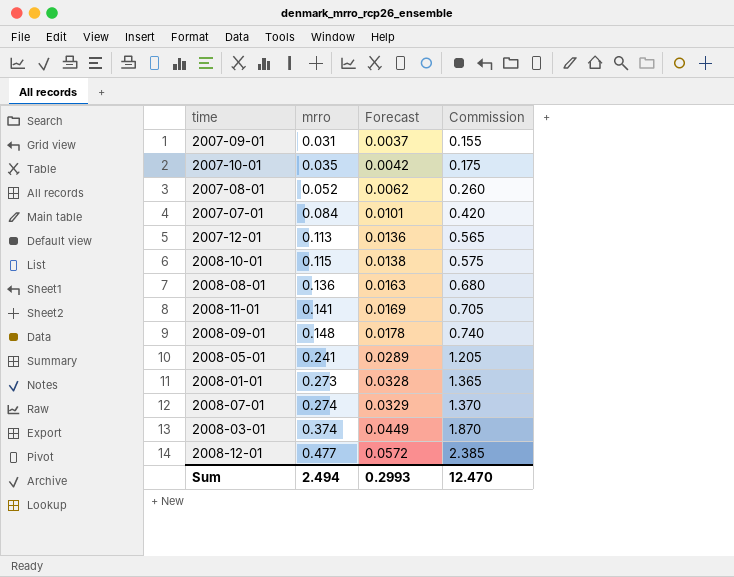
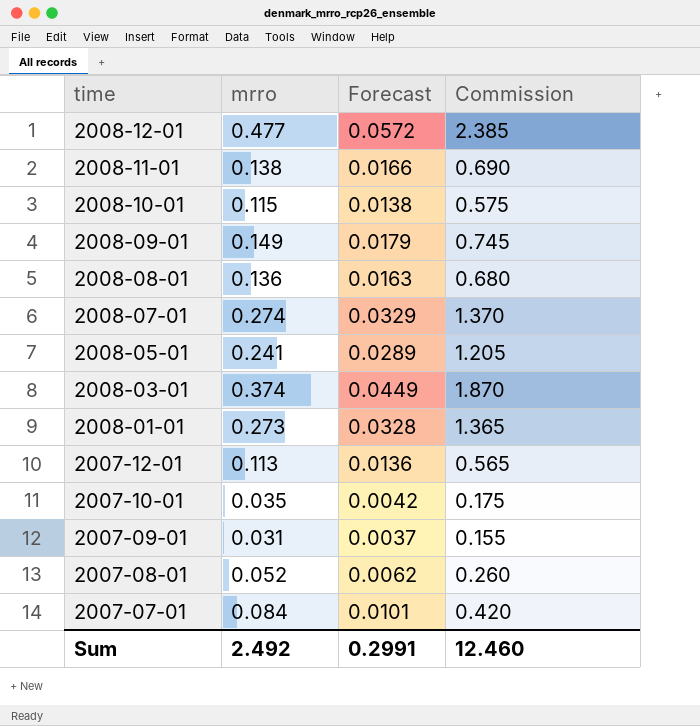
row order: mrro ascending -> time descending
2008-11-01 | mrro: 0.141 -> 0.138
2008-11-01 | Forecast: 0.0169 -> 0.0166
2008-11-01 | Commission: 0.705 -> 0.690
2008-09-01 | mrro: 0.148 -> 0.149
2008-09-01 | Forecast: 0.0178 -> 0.0179
2008-09-01 | Commission: 0.740 -> 0.745
Sum | mrro: 2.494 -> 2.492
Sum | Forecast: 0.2993 -> 0.2991
Sum | Commission: 12.470 -> 12.460

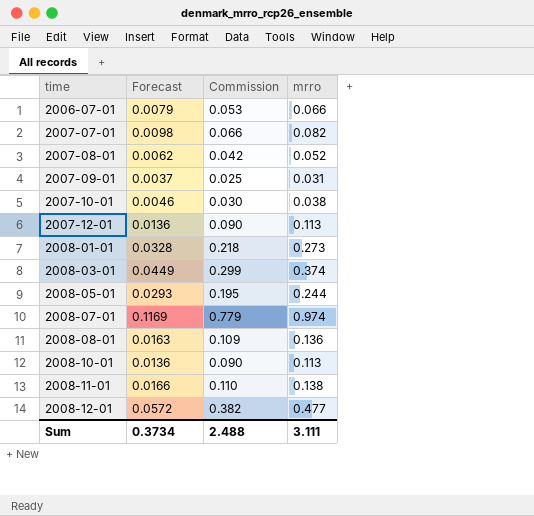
row order: time descending -> time ascending
column Commission | formula: [mrro] * 5 -> [mrro] * 0.8
column mrro | position: 2 -> 4
row 2008-09-01: 0.149 | 0.0179 | 0.745 -> none
row 2006-07-01: none -> 0.0079 | 0.053 | 0.066
2007-07-01 | Forecast: 0.0101 -> 0.0098
2007-07-01 | mrro: 0.084 -> 0.082
2007-10-01 | Forecast: 0.0042 -> 0.0046
2007-10-01 | mrro: 0.035 -> 0.038
2008-05-01 | Forecast: 0.0289 -> 0.0293
2008-05-01 | mrro: 0.241 -> 0.244
2008-07-01 | Forecast: 0.0329 -> 0.1169
2008-07-01 | mrro: 0.274 -> 0.974
2008-10-01 | Forecast: 0.0138 -> 0.0136
2008-10-01 | mrro: 0.115 -> 0.113
Sum | Forecast: 0.2991 -> 0.3734
Sum | Commission: 12.460 -> 2.488
Sum | mrro: 2.492 -> 3.111

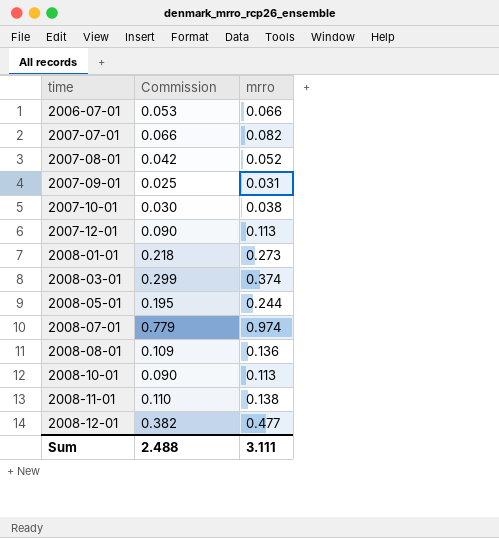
column Forecast | formula: [mrro] * 0.12 -> none

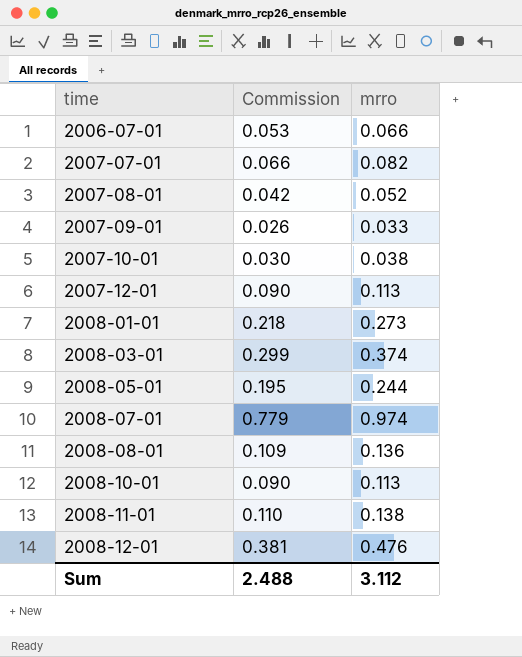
2007-09-01 | Commission: 0.025 -> 0.026
2007-09-01 | mrro: 0.031 -> 0.033
2008-12-01 | Commission: 0.382 -> 0.381
2008-12-01 | mrro: 0.477 -> 0.476
Sum | mrro: 3.111 -> 3.112

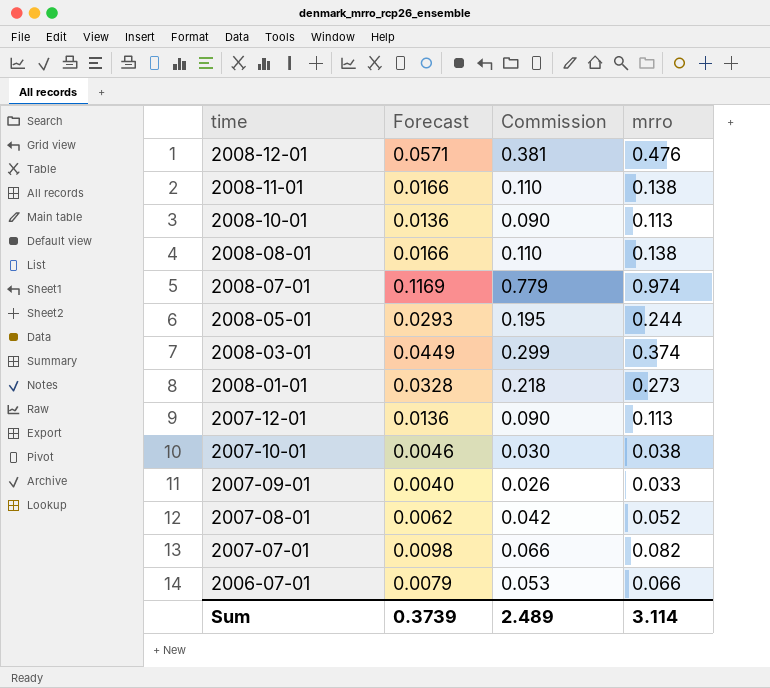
row order: time ascending -> time descending
column Forecast | formula: none -> [mrro] * 0.12
2008-08-01 | Commission: 0.109 -> 0.110
2008-08-01 | mrro: 0.136 -> 0.138
Sum | Commission: 2.488 -> 2.489
Sum | mrro: 3.112 -> 3.114

